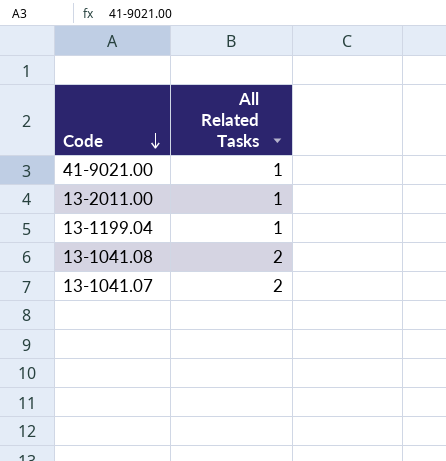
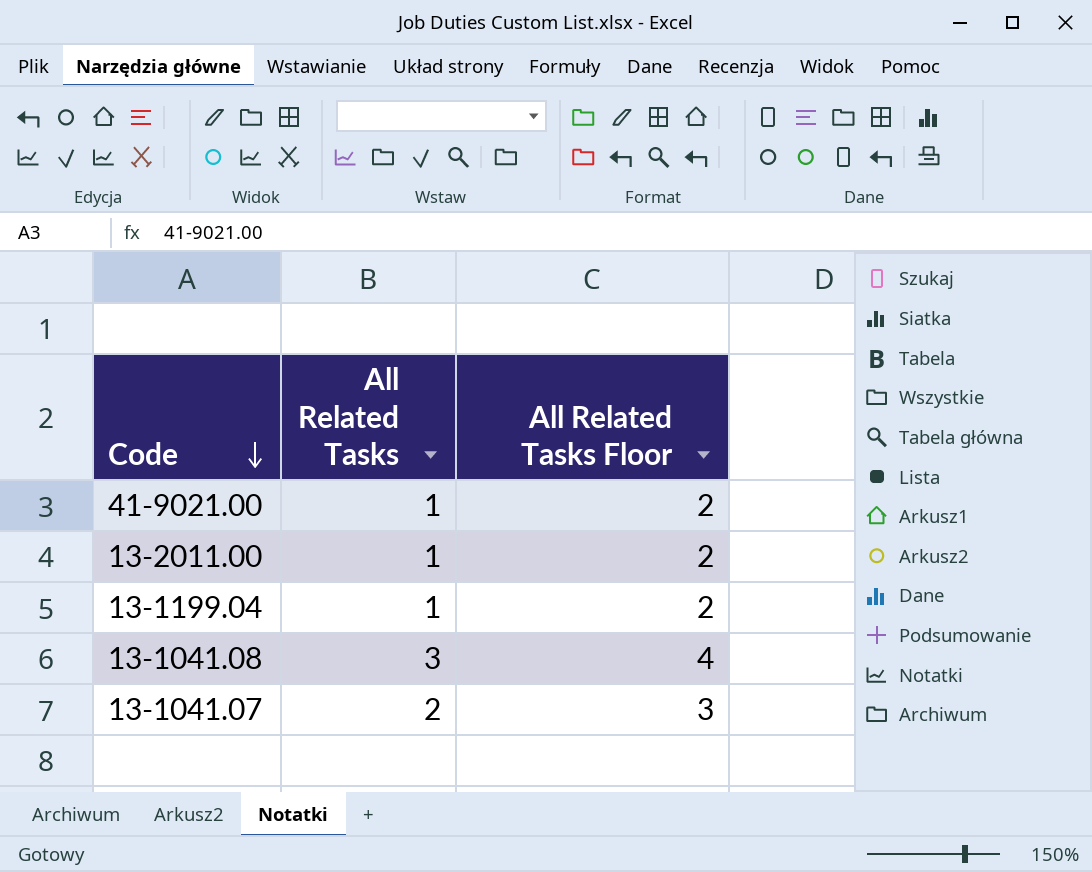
column All Related Tasks Floor | formula: none -> [All Related Tasks] + 1
13-1041.08 | All Related Tasks: 2 -> 3

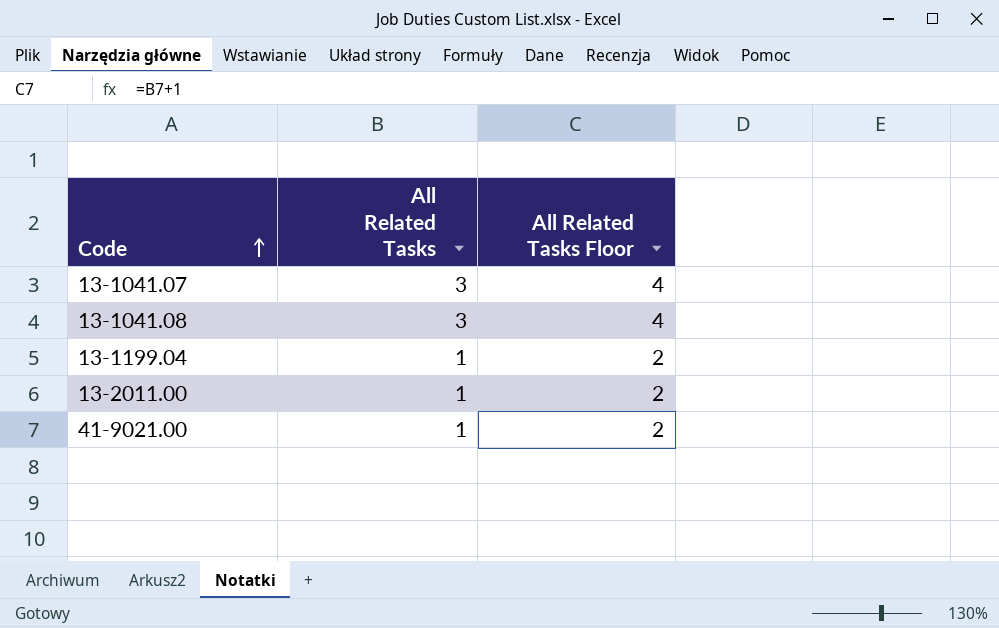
row order: Code descending -> Code ascending
13-1041.07 | All Related Tasks: 2 -> 3
13-1041.07 | All Related Tasks Floor: 3 -> 4

